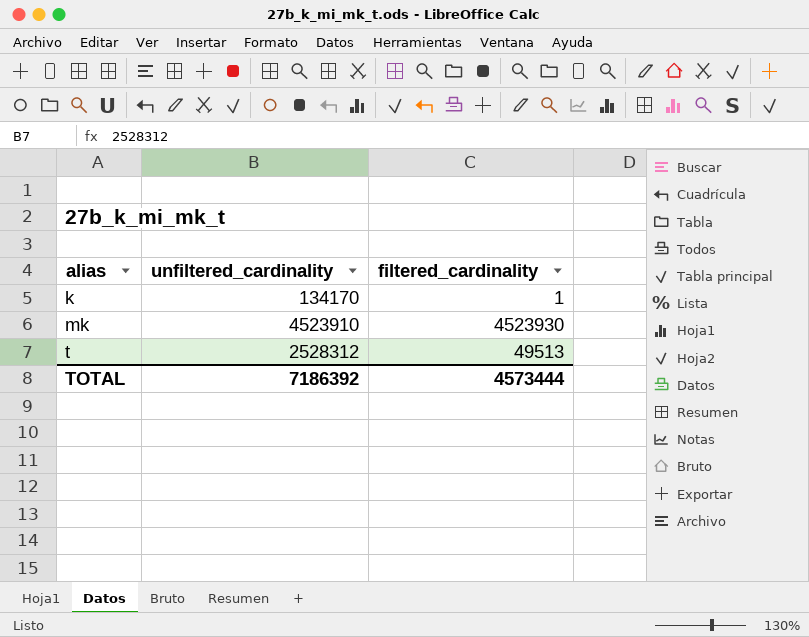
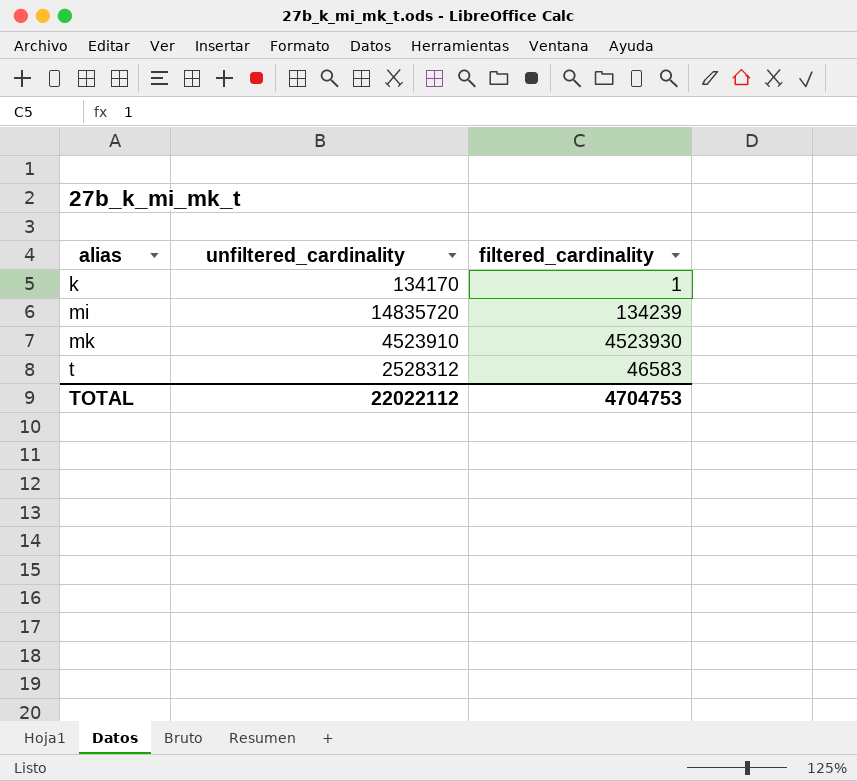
row mi: none -> 14835720 | 134239
t | filtered_cardinality: 49513 -> 46583
TOTAL | unfiltered_cardinality: 7186392 -> 22022112
TOTAL | filtered_cardinality: 4573444 -> 4704753

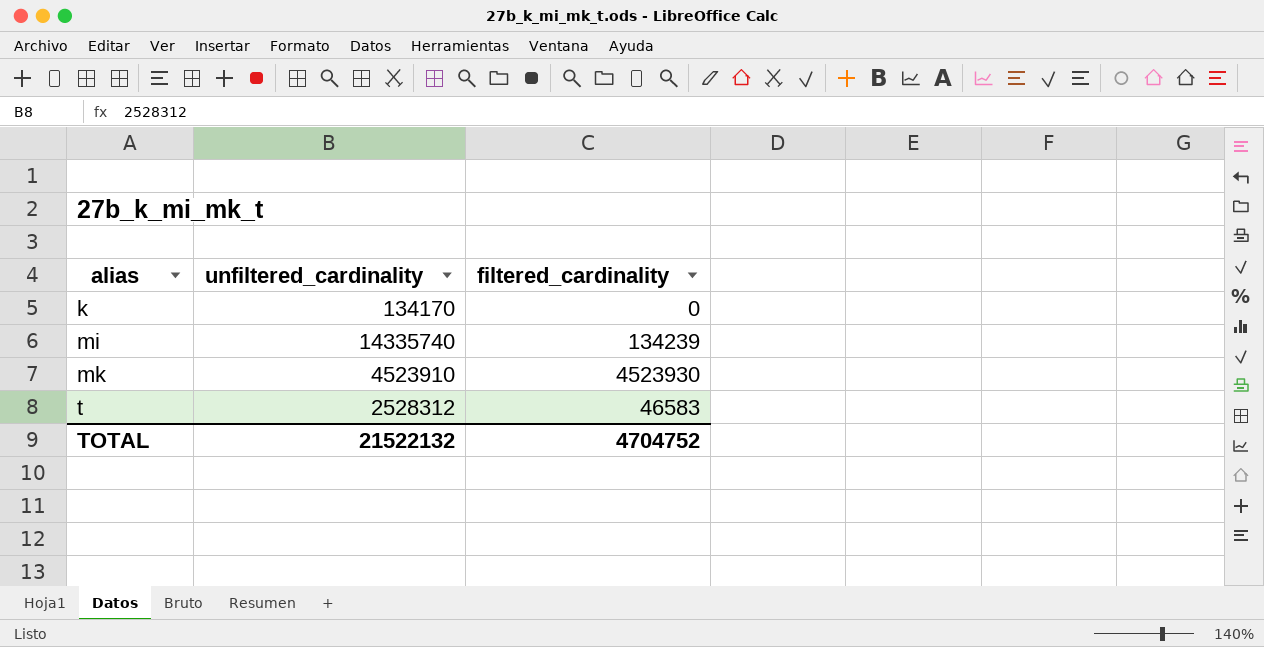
k | filtered_cardinality: 1 -> 0
mi | unfiltered_cardinality: 14835720 -> 14335740
TOTAL | unfiltered_cardinality: 22022112 -> 21522132
TOTAL | filtered_cardinality: 4704753 -> 4704752

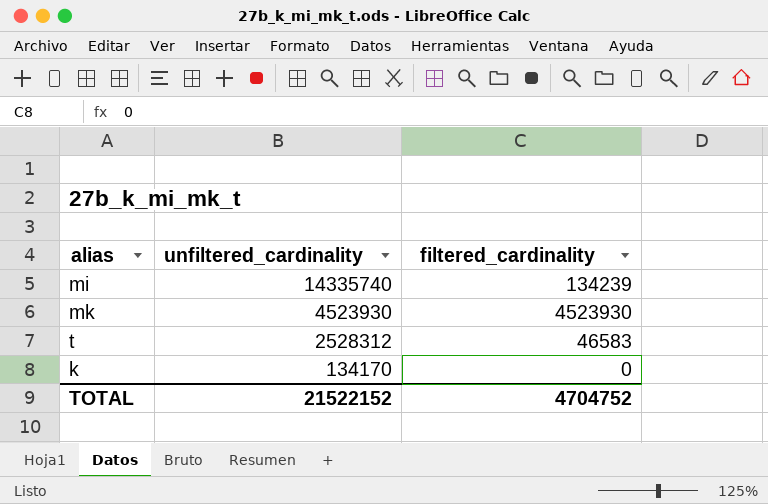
row order: alias ascending -> unfiltered_cardinality descending
mk | unfiltered_cardinality: 4523910 -> 4523930
TOTAL | unfiltered_cardinality: 21522132 -> 21522152

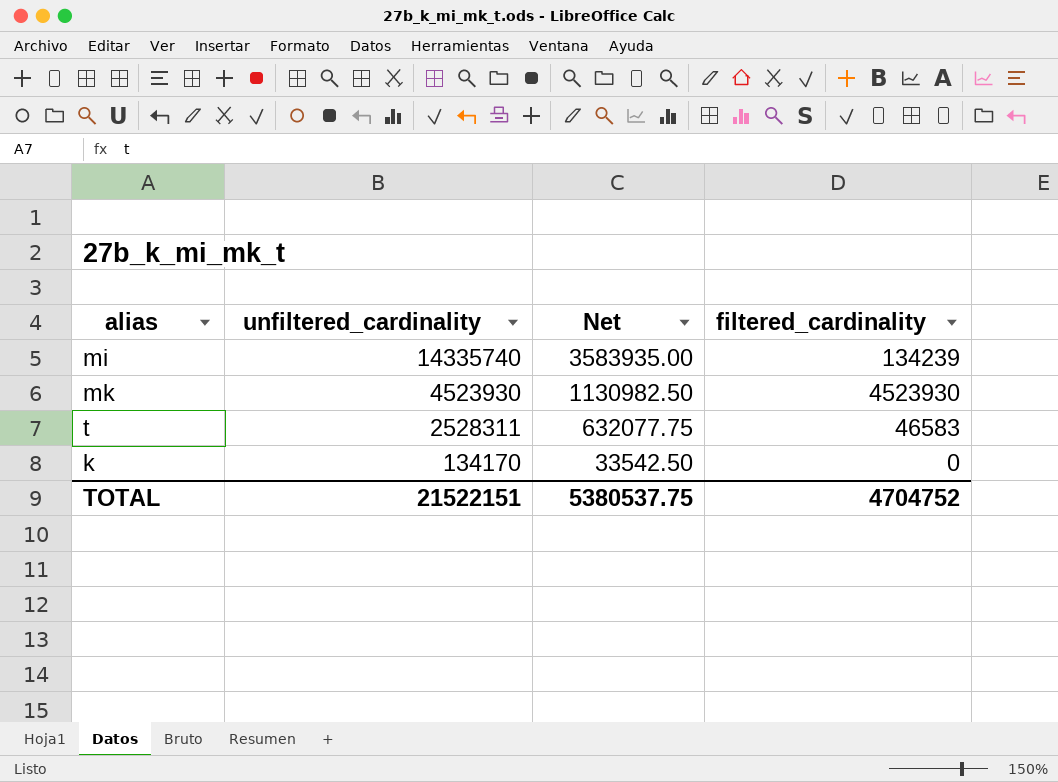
column Net | formula: none -> [unfiltered_cardinality] * 0.25
t | unfiltered_cardinality: 2528312 -> 2528311
TOTAL | unfiltered_cardinality: 21522152 -> 21522151

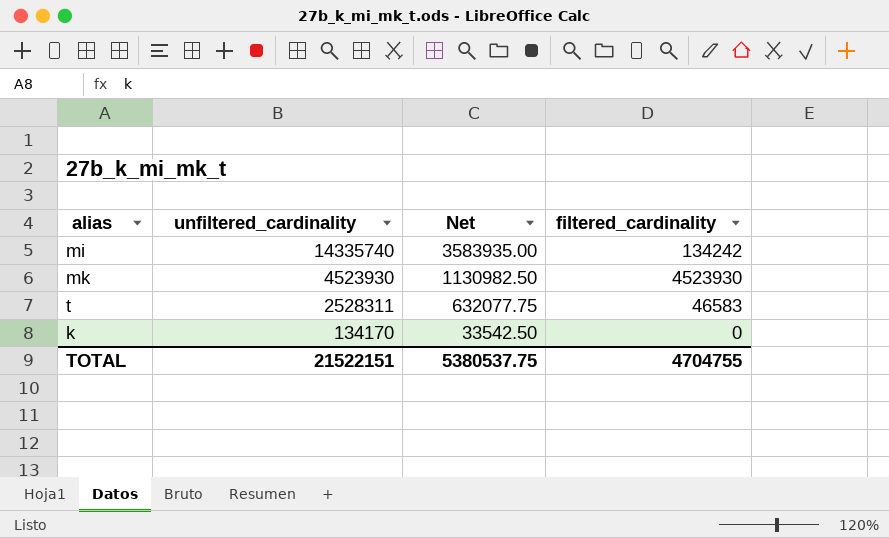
mi | filtered_cardinality: 134239 -> 134242
TOTAL | filtered_cardinality: 4704752 -> 4704755

